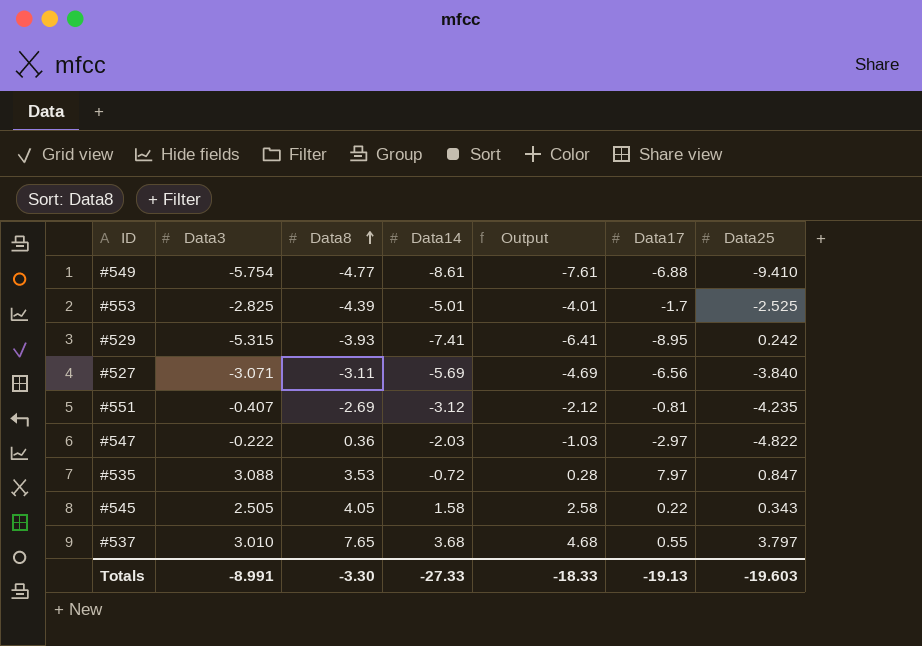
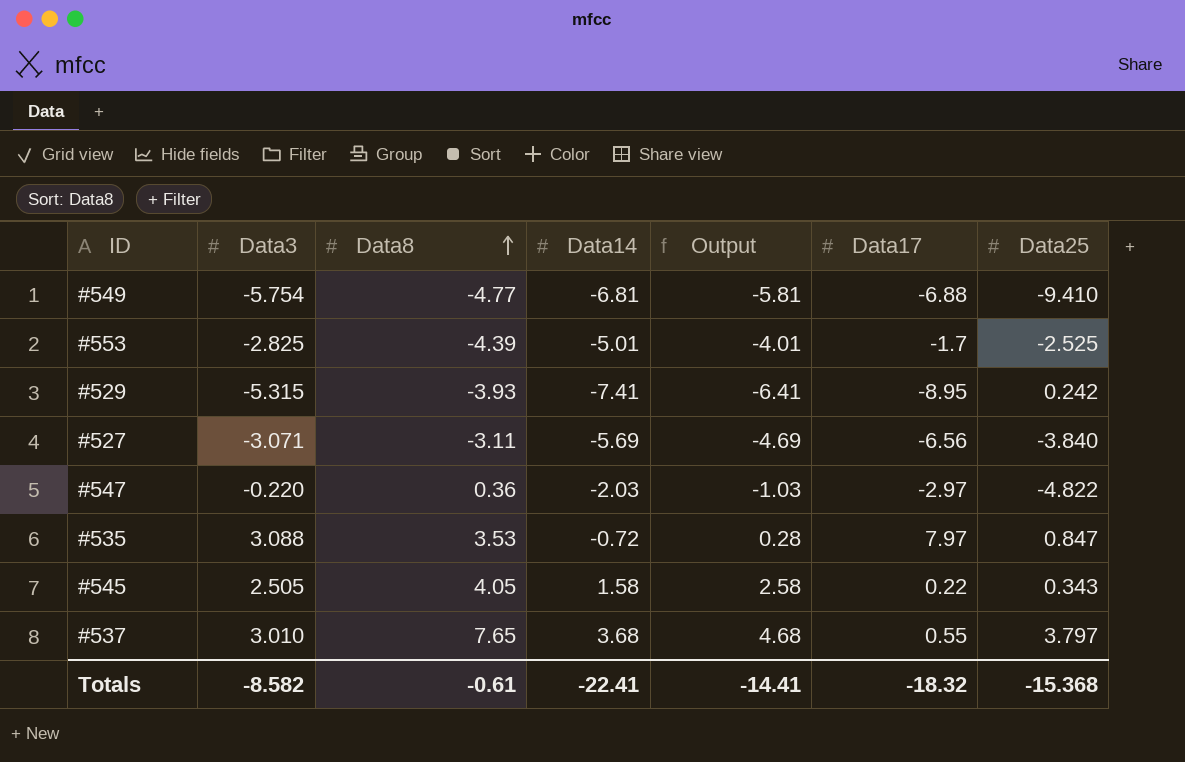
row #551: -0.407 | -2.69 | -3.12 | -2.12 | -0.81 | -4.235 -> none
#549 | Data14: -8.61 -> -6.81
#549 | Output: -7.61 -> -5.81
#547 | Data3: -0.222 -> -0.220
Totals | Data3: -8.991 -> -8.582
Totals | Data8: -3.30 -> -0.61
Totals | Data14: -27.33 -> -22.41
Totals | Output: -18.33 -> -14.41
Totals | Data17: -19.13 -> -18.32
Totals | Data25: -19.603 -> -15.368

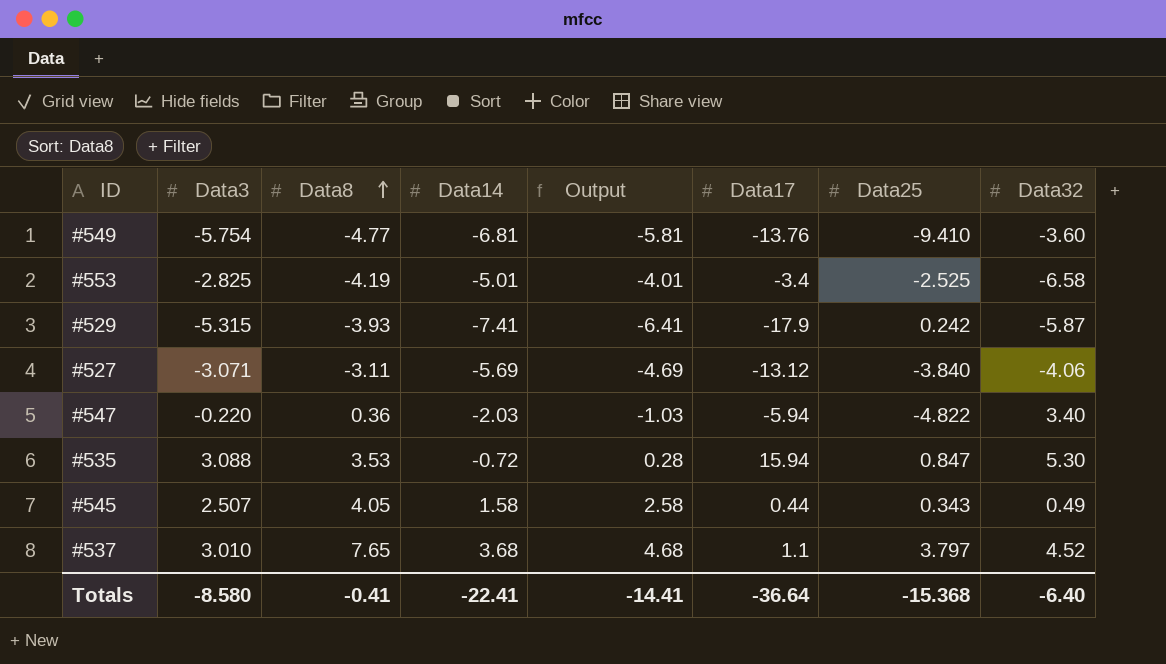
column Data32 | position: none -> 8
#549 | Data17: -6.88 -> -13.76
#553 | Data8: -4.39 -> -4.19
#553 | Data17: -1.7 -> -3.4
#529 | Data17: -8.95 -> -17.9
#527 | Data17: -6.56 -> -13.12
#547 | Data17: -2.97 -> -5.94
#535 | Data17: 7.97 -> 15.94
#545 | Data3: 2.505 -> 2.507
#545 | Data17: 0.22 -> 0.44
#537 | Data17: 0.55 -> 1.1
Totals | Data3: -8.582 -> -8.580
Totals | Data8: -0.61 -> -0.41
Totals | Data17: -18.32 -> -36.64

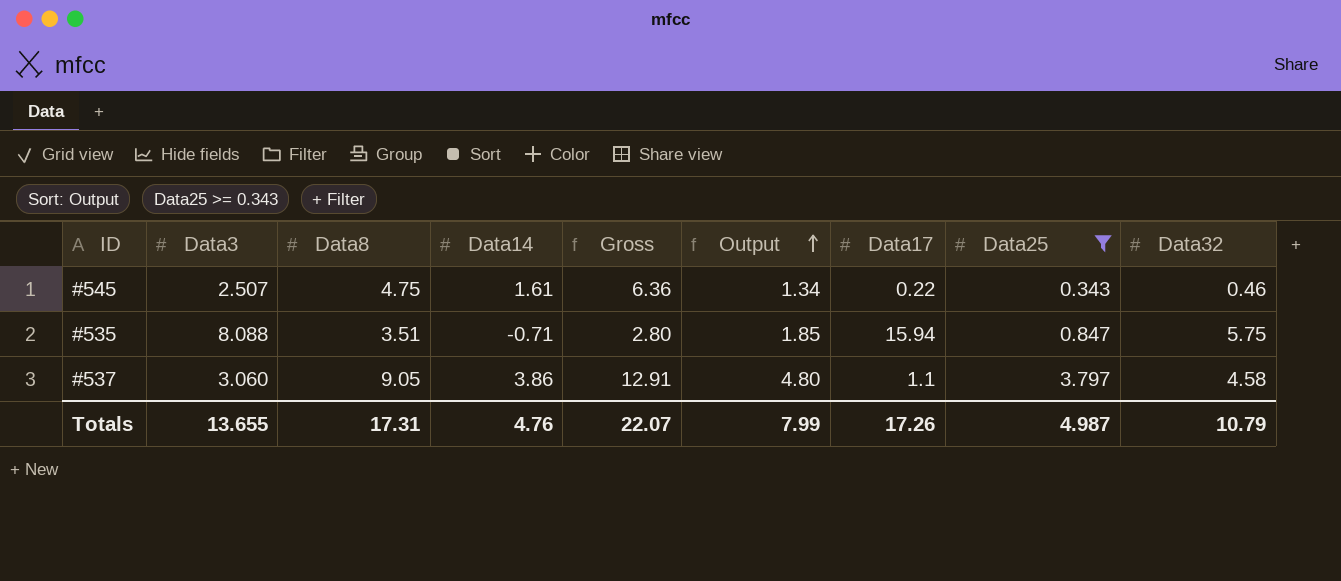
filter: none -> Data25 >= 0.343
row order: Data8 ascending -> Output ascending
column Gross | formula: none -> [Data8] + [Data14]
column Output | formula: [Data14] + 1 -> [Data25] + 1
#545 | Data8: 4.05 -> 4.75
#545 | Data14: 1.58 -> 1.61
#545 | Data17: 0.44 -> 0.22
#545 | Data32: 0.49 -> 0.46
#535 | Data3: 3.088 -> 8.088
#535 | Data8: 3.53 -> 3.51
#535 | Data14: -0.72 -> -0.71
#535 | Data32: 5.30 -> 5.75
#537 | Data3: 3.010 -> 3.060
#537 | Data8: 7.65 -> 9.05
#537 | Data14: 3.68 -> 3.86
#537 | Data32: 4.52 -> 4.58
Totals | Data3: -8.580 -> 13.655
Totals | Data8: -0.41 -> 17.31
Totals | Data14: -22.41 -> 4.76
Totals | Output: -14.41 -> 7.99
Totals | Data17: -36.64 -> 17.26
Totals | Data25: -15.368 -> 4.987
Totals | Data32: -6.40 -> 10.79

